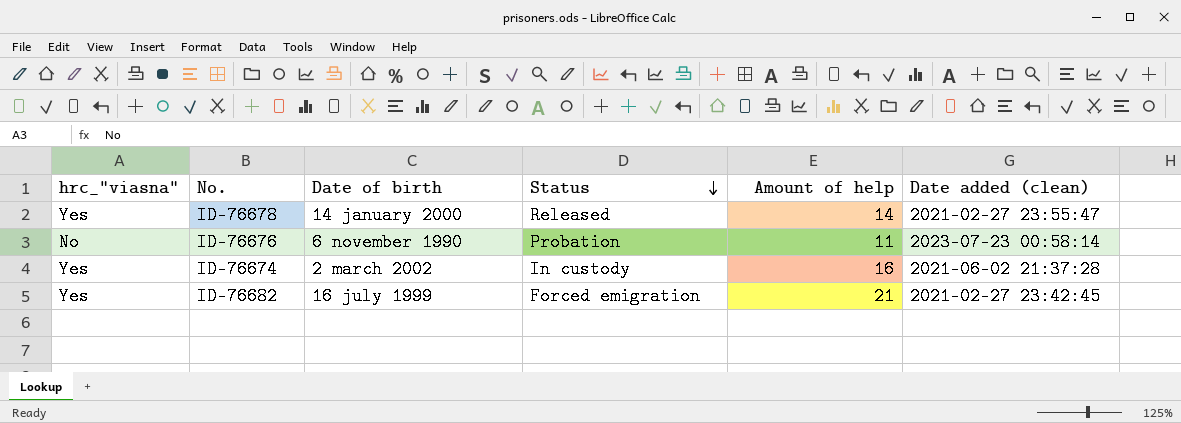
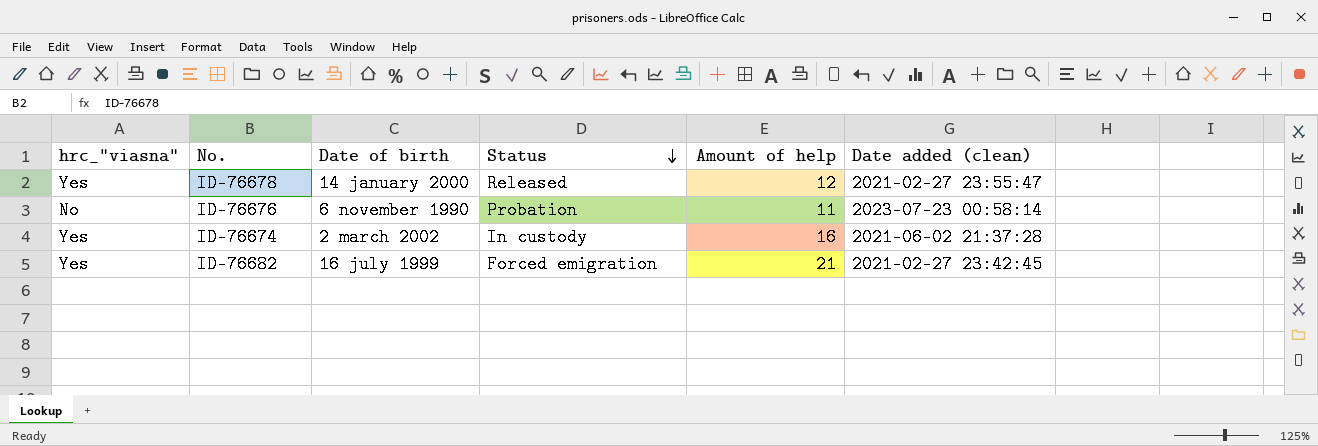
ID-76678 | Amount of help: 14 -> 12

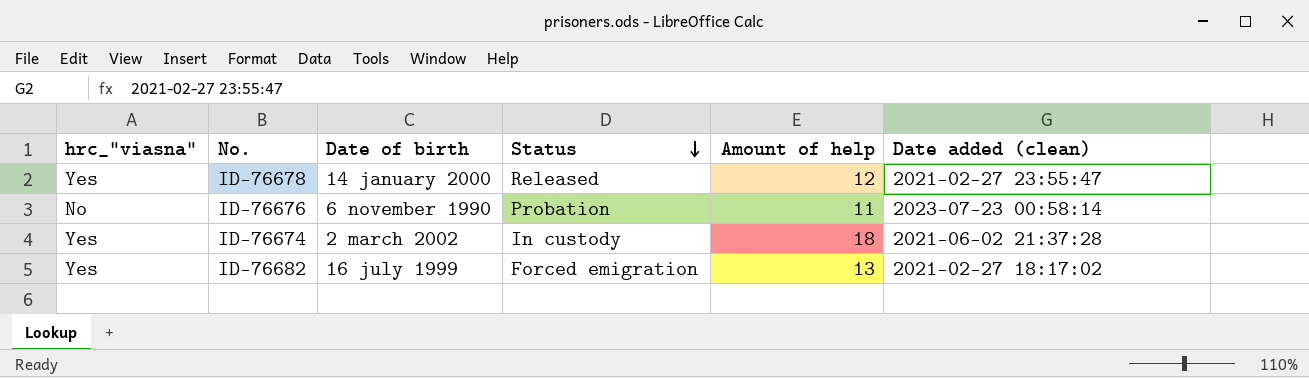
ID-76674 | Amount of help: 16 -> 18
ID-76682 | Amount of help: 21 -> 13
ID-76682 | Date added (clean): 2021-02-27 23:42:45 -> 2021-02-27 18:17:02

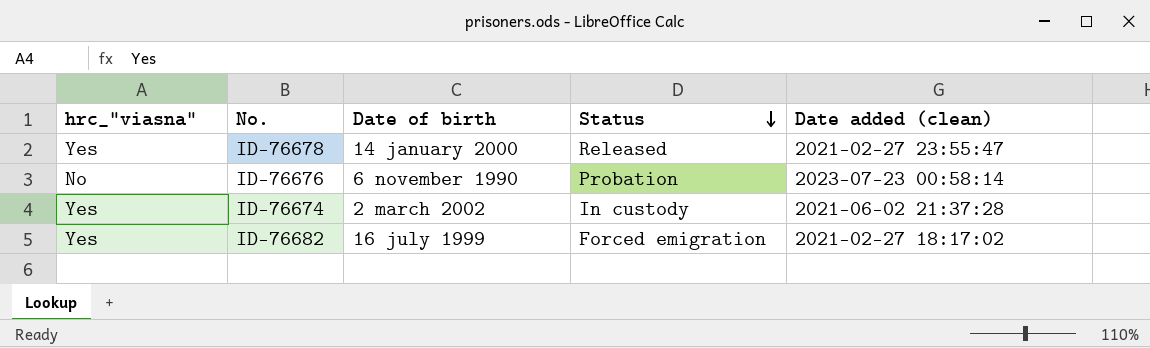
column Amount of help | position: 5 -> none

